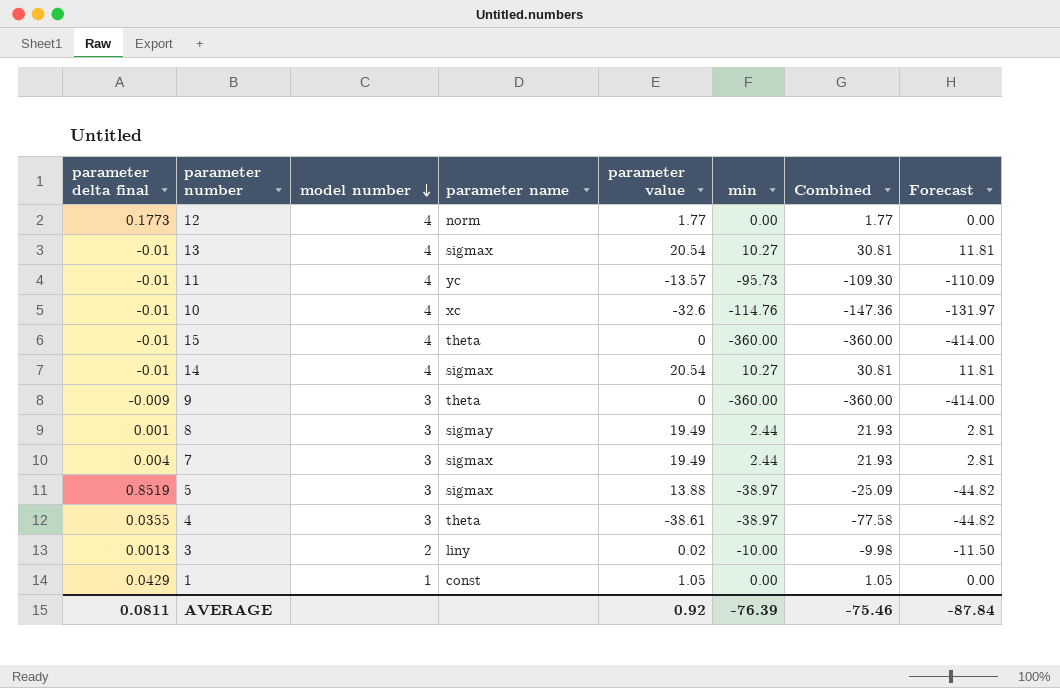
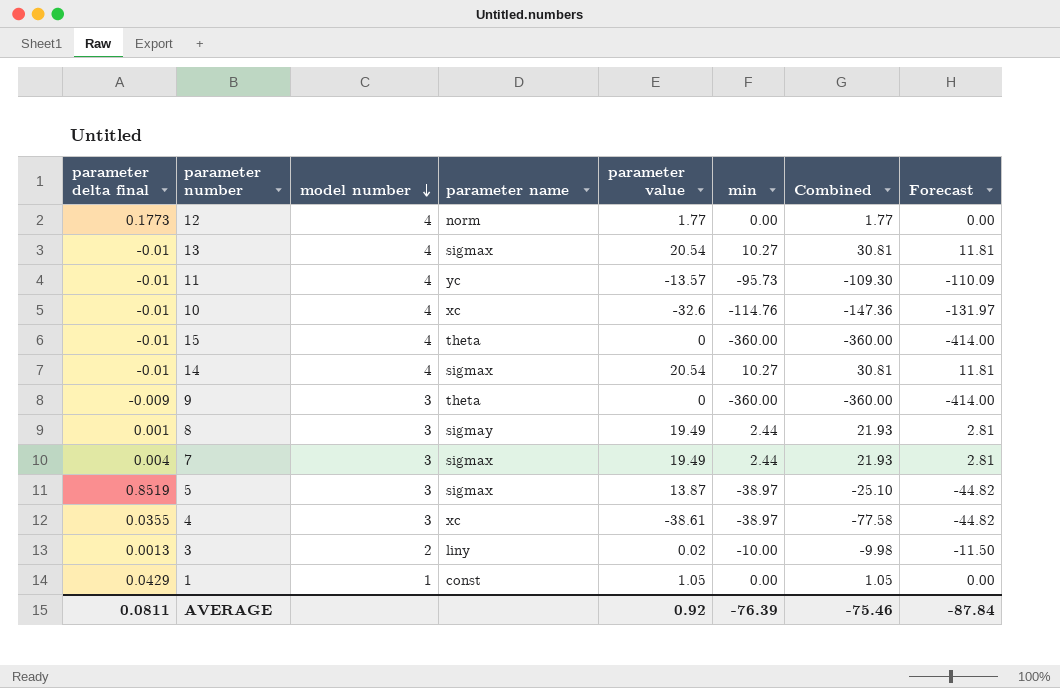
5 | parameter value: 13.88 -> 13.87
5 | Combined: -25.09 -> -25.10
4 | parameter name: theta -> xc

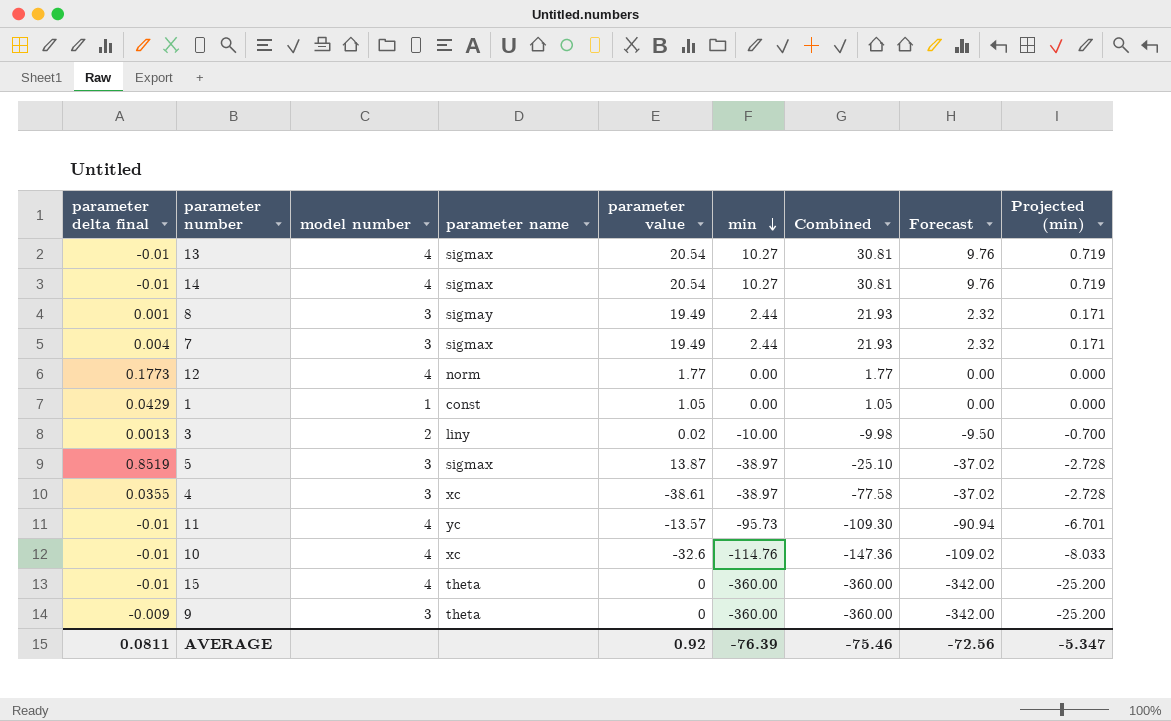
row order: model number descending -> min descending
column Forecast | formula: [min] * 1.15 -> [min] * 0.95
column Projected (min) | formula: none -> [min] * 0.07
AVERAGE | Forecast: -87.84 -> -72.56

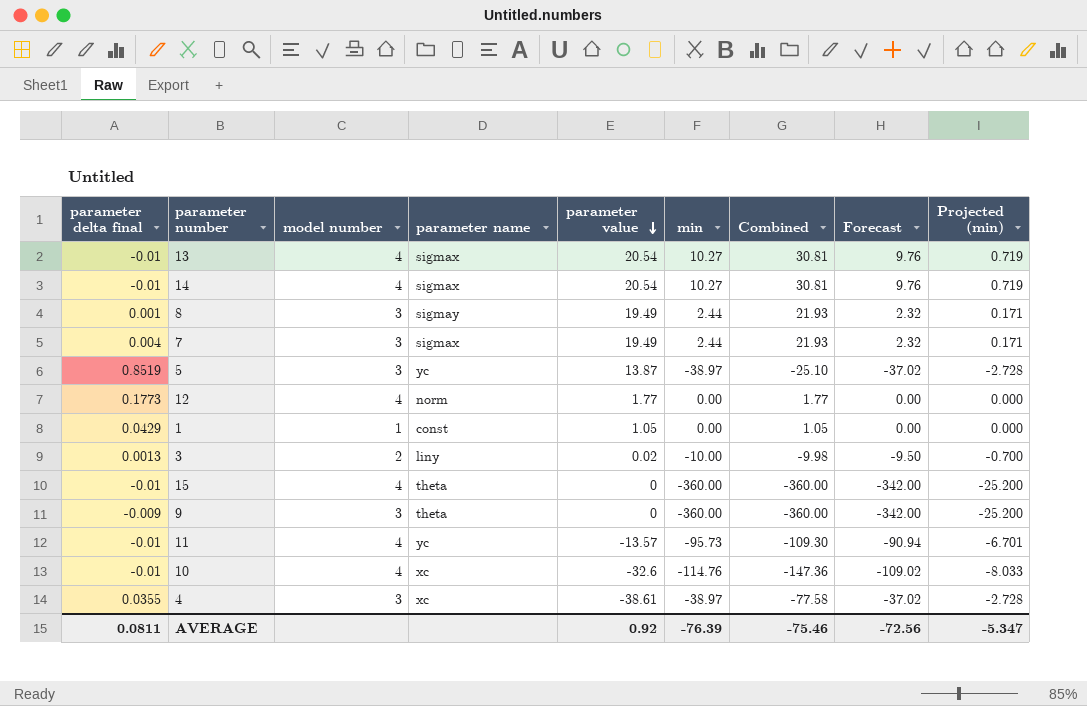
row order: min descending -> parameter value descending
5 | parameter name: sigmax -> yc

